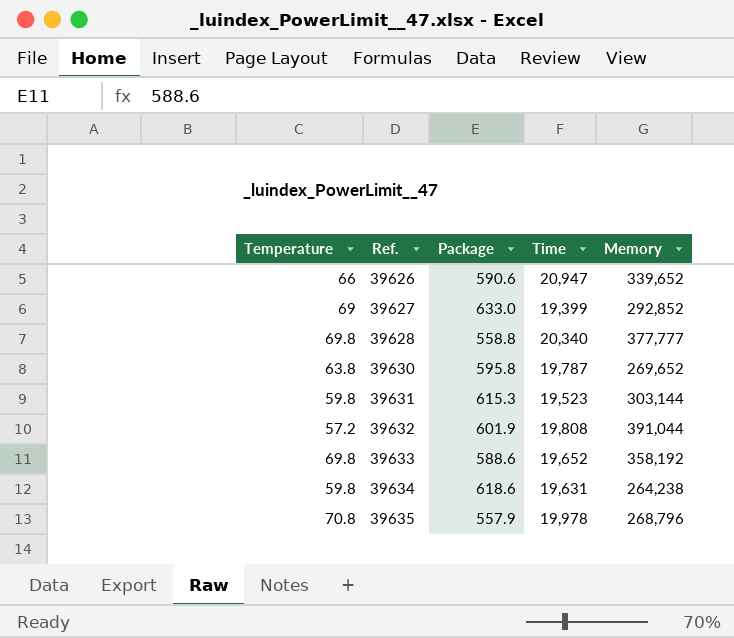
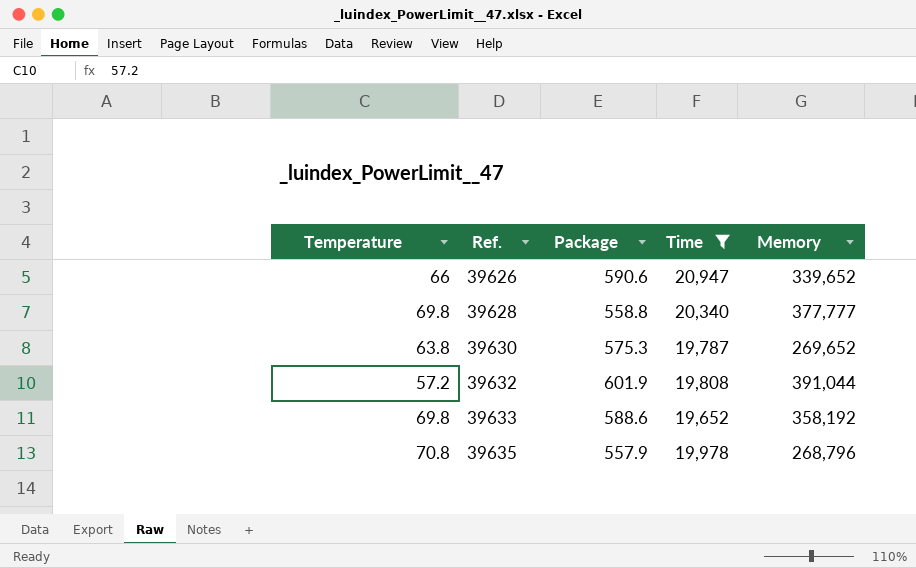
filter: none -> Time >= 19,652
39630 | Package: 595.8 -> 575.3

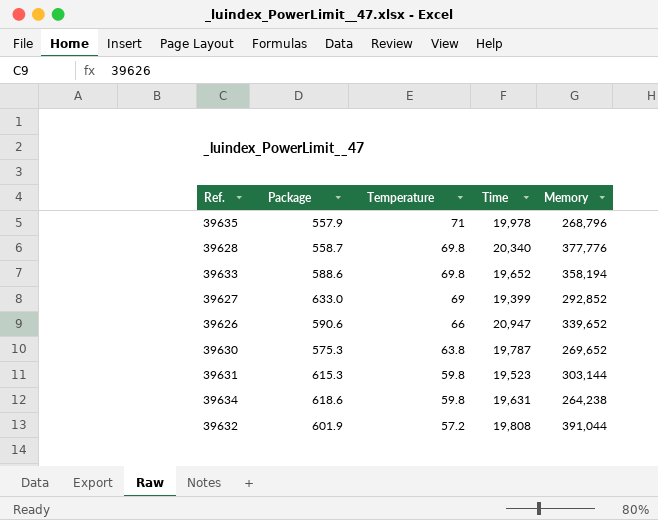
filter: Time >= 19,652 -> none
row order: Ref. ascending -> Temperature descending
column Temperature | position: 1 -> 3
39635 | Temperature: 70.8 -> 71
39628 | Package: 558.8 -> 558.7
39628 | Memory: 377,777 -> 377,776
39633 | Memory: 358,192 -> 358,194

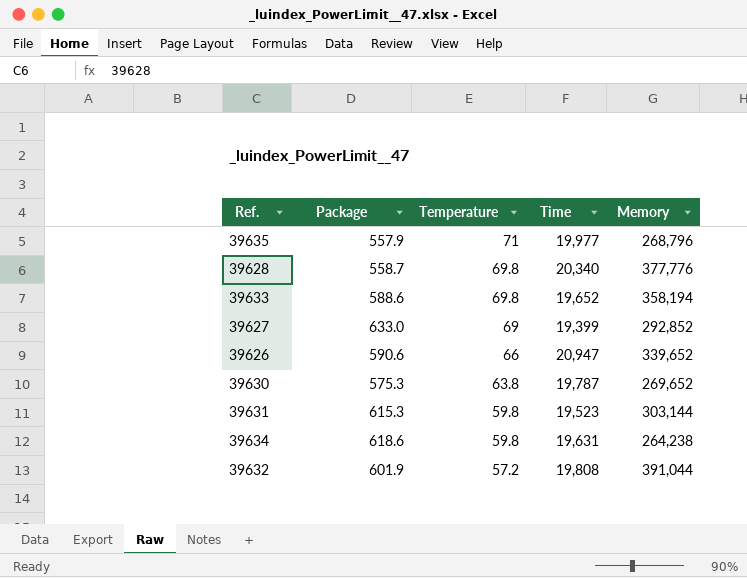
39635 | Time: 19,978 -> 19,977

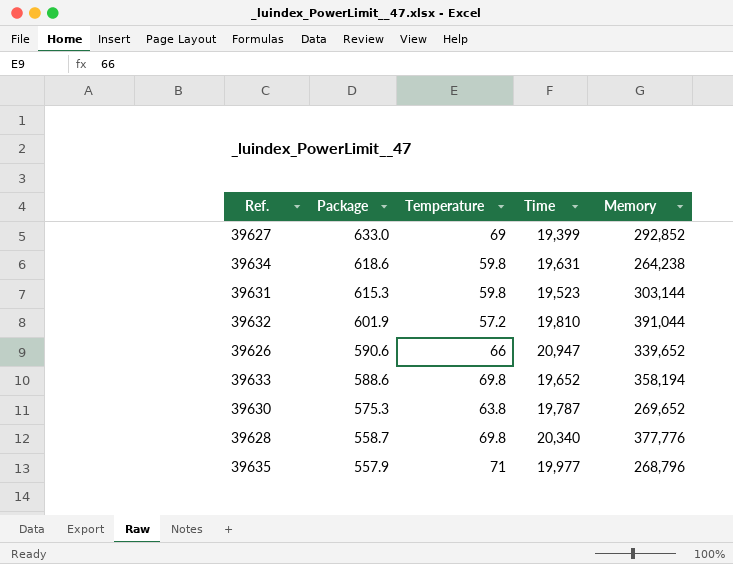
row order: Temperature descending -> Package descending
39632 | Time: 19,808 -> 19,810

